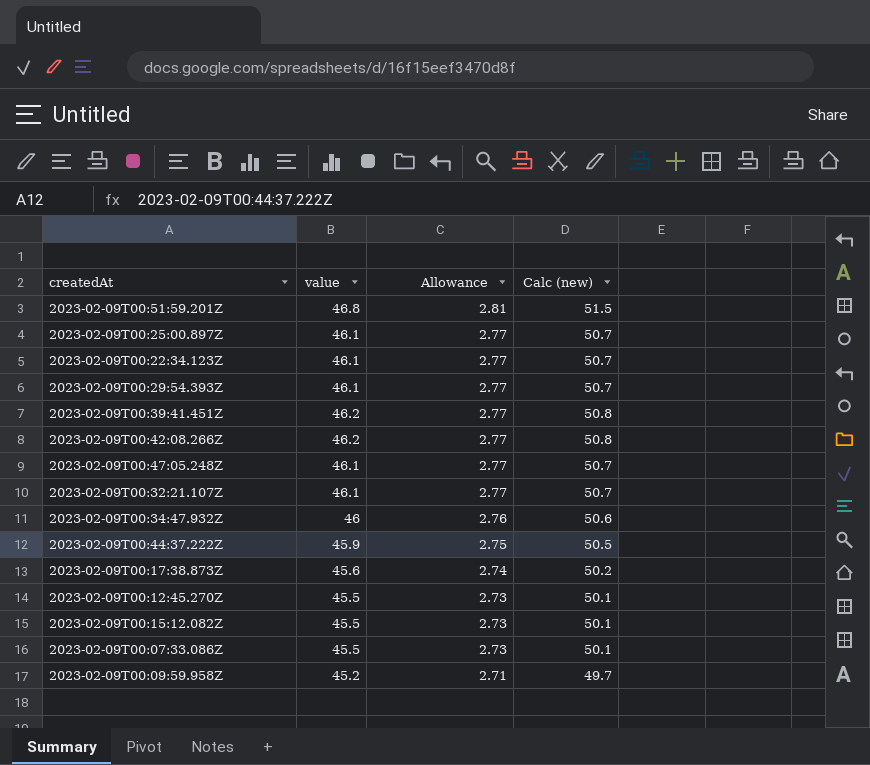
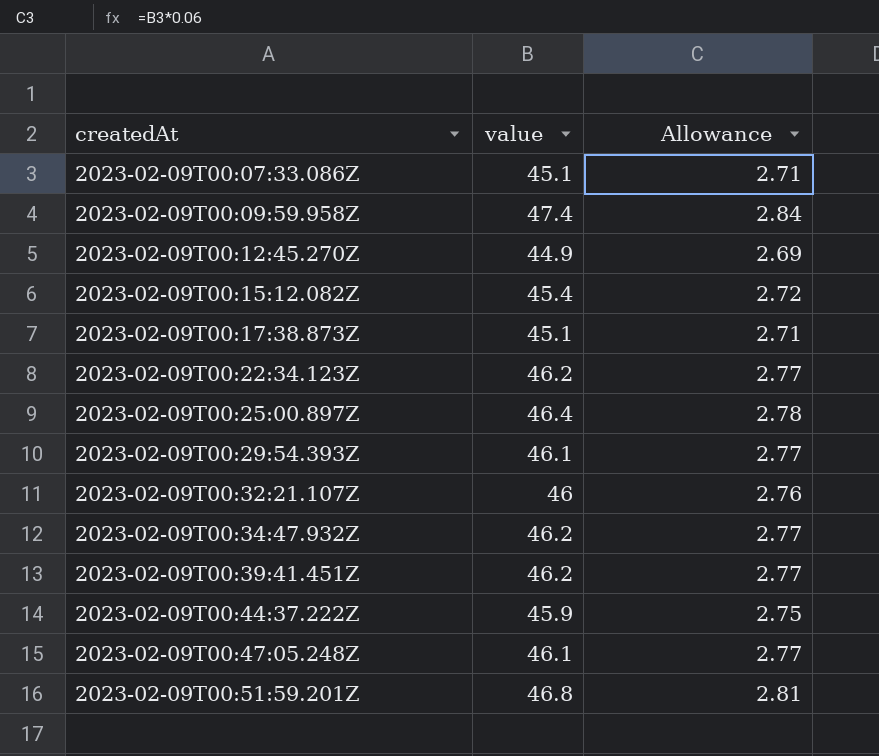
row order: Allowance descending -> createdAt ascending
column Calc (new) | formula: [value] * 1.1 -> none
row 2023-02-09T00:42:08.266Z: 46.2 | 2.77 | 50.8 -> none
2023-02-09T00:07:33.086Z | value: 45.5 -> 45.1
2023-02-09T00:07:33.086Z | Allowance: 2.73 -> 2.71
2023-02-09T00:09:59.958Z | value: 45.2 -> 47.4
2023-02-09T00:09:59.958Z | Allowance: 2.71 -> 2.84
2023-02-09T00:12:45.270Z | value: 45.5 -> 44.9
2023-02-09T00:12:45.270Z | Allowance: 2.73 -> 2.69
2023-02-09T00:15:12.082Z | value: 45.5 -> 45.4
2023-02-09T00:15:12.082Z | Allowance: 2.73 -> 2.72
2023-02-09T00:17:38.873Z | value: 45.6 -> 45.1
2023-02-09T00:17:38.873Z | Allowance: 2.74 -> 2.71
2023-02-09T00:22:34.123Z | value: 46.1 -> 46.2
2023-02-09T00:25:00.897Z | value: 46.1 -> 46.4
2023-02-09T00:25:00.897Z | Allowance: 2.77 -> 2.78
2023-02-09T00:32:21.107Z | value: 46.1 -> 46
2023-02-09T00:32:21.107Z | Allowance: 2.77 -> 2.76
2023-02-09T00:34:47.932Z | value: 46 -> 46.2
2023-02-09T00:34:47.932Z | Allowance: 2.76 -> 2.77

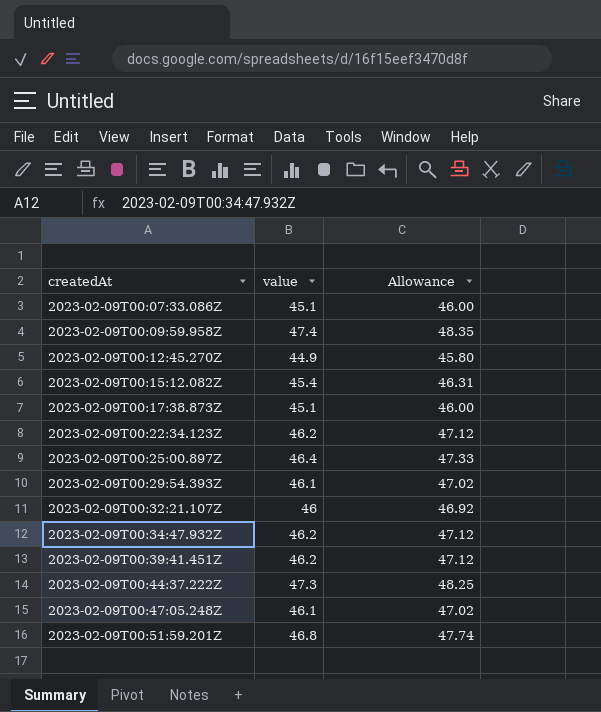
column Allowance | formula: [value] * 0.06 -> [value] * 1.02
2023-02-09T00:44:37.222Z | value: 45.9 -> 47.3

